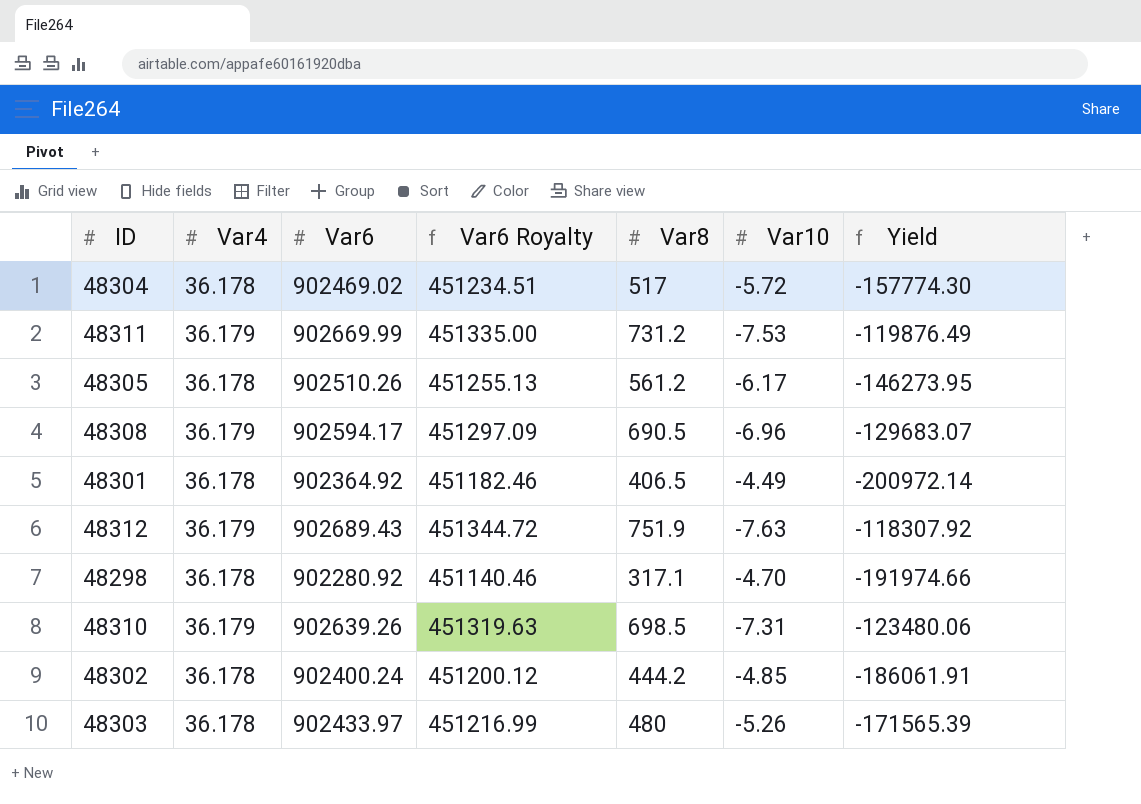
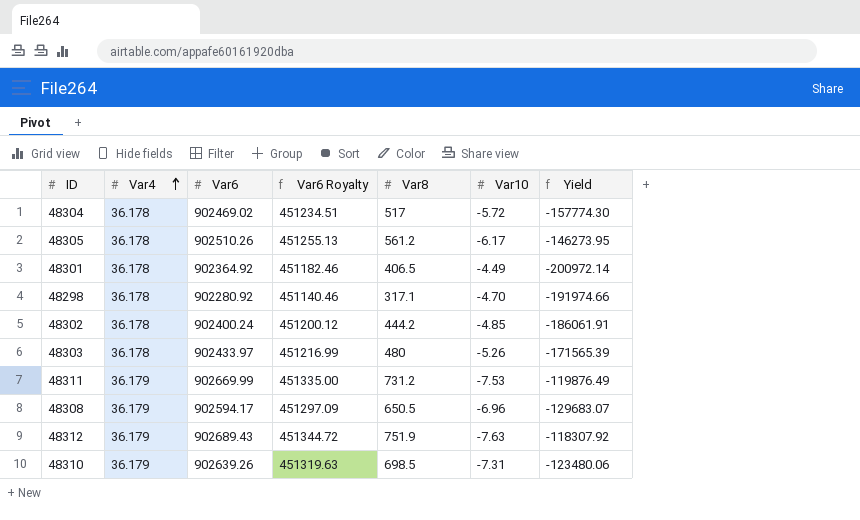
row order: none -> Var4 ascending
48308 | Var8: 690.5 -> 650.5

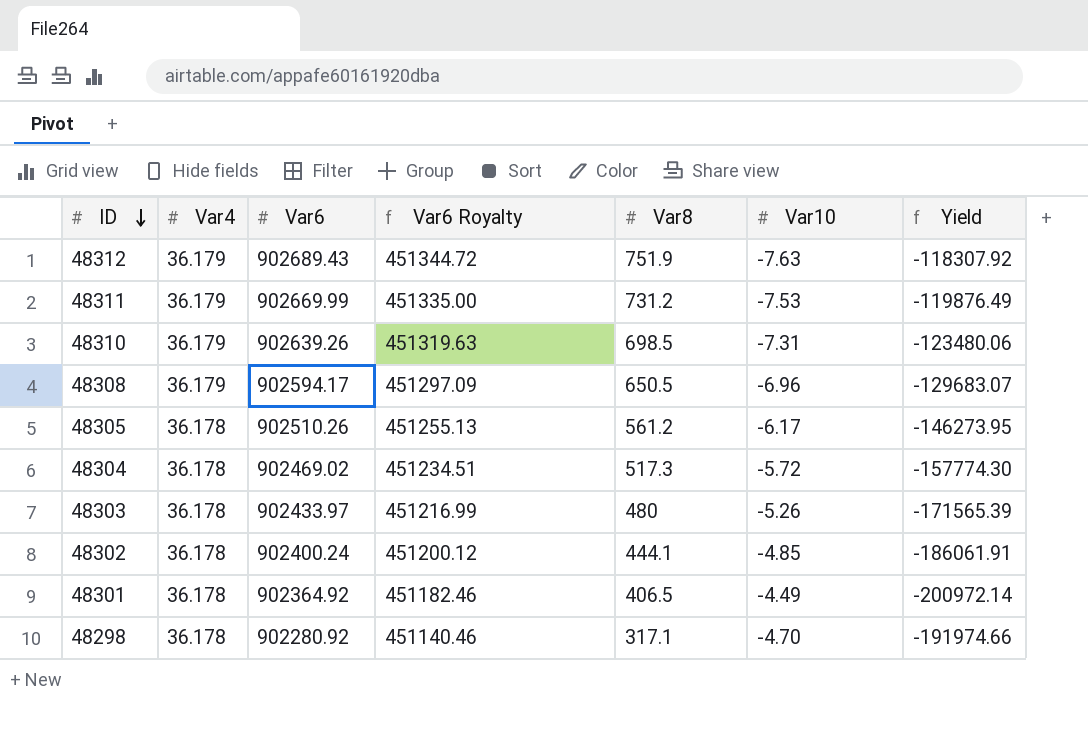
row order: Var4 ascending -> ID descending
48304 | Var8: 517 -> 517.3
48302 | Var8: 444.2 -> 444.1

